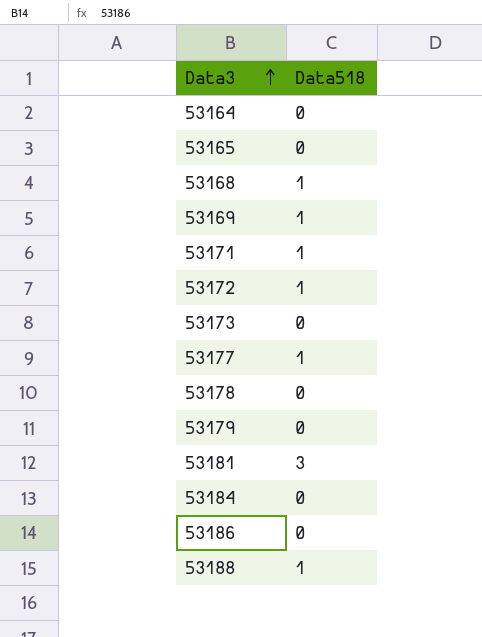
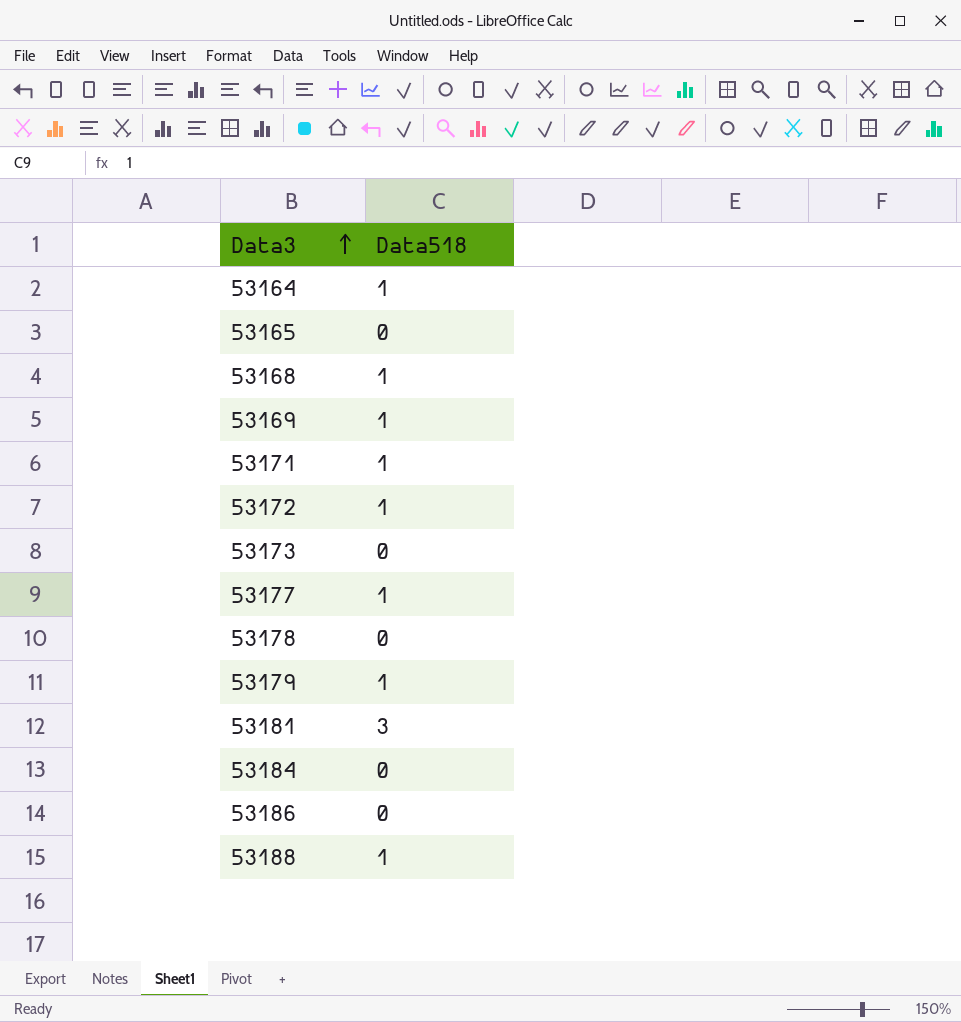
53164 | Data518: 0 -> 1
53179 | Data518: 0 -> 1

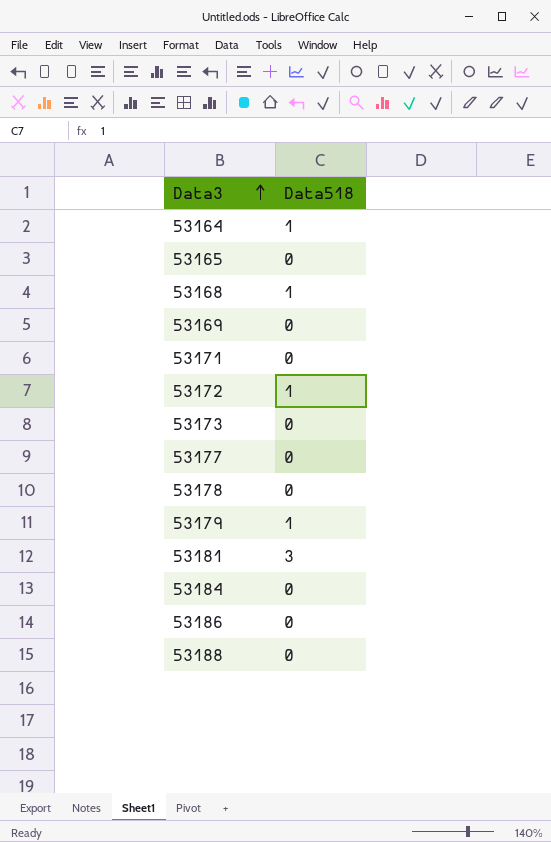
53169 | Data518: 1 -> 0
53171 | Data518: 1 -> 0
53177 | Data518: 1 -> 0
53188 | Data518: 1 -> 0

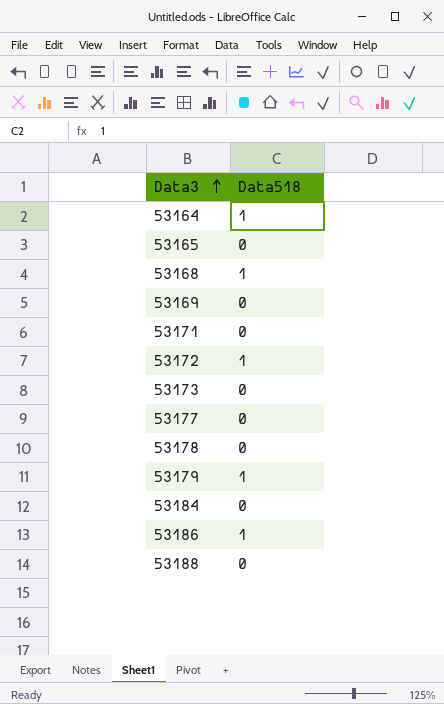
row 53181: 3 -> none
53186 | Data518: 0 -> 1

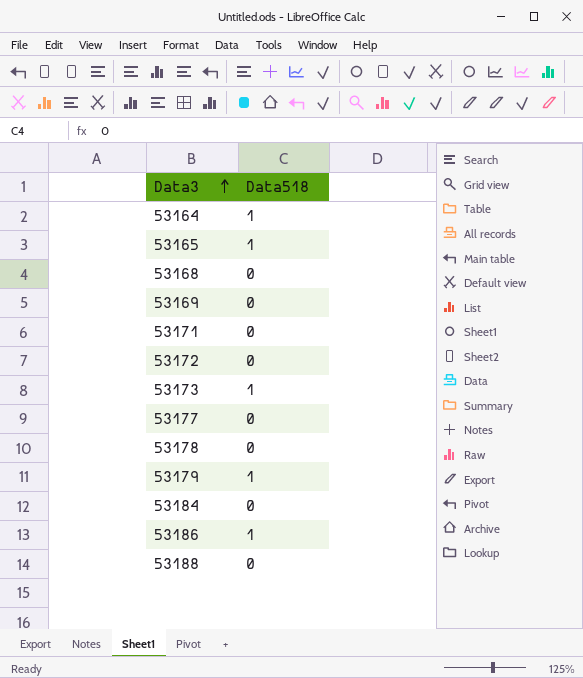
53165 | Data518: 0 -> 1
53168 | Data518: 1 -> 0
53172 | Data518: 1 -> 0
53173 | Data518: 0 -> 1

